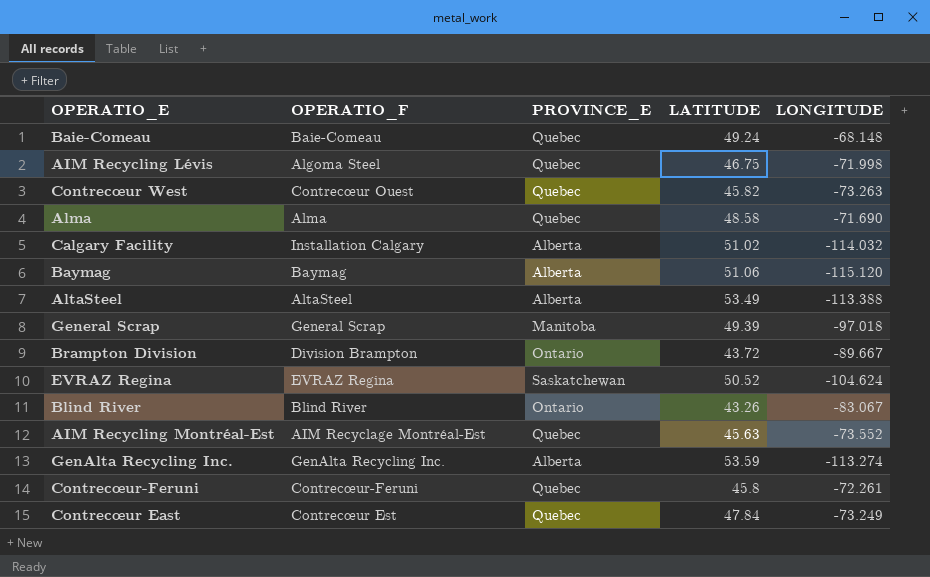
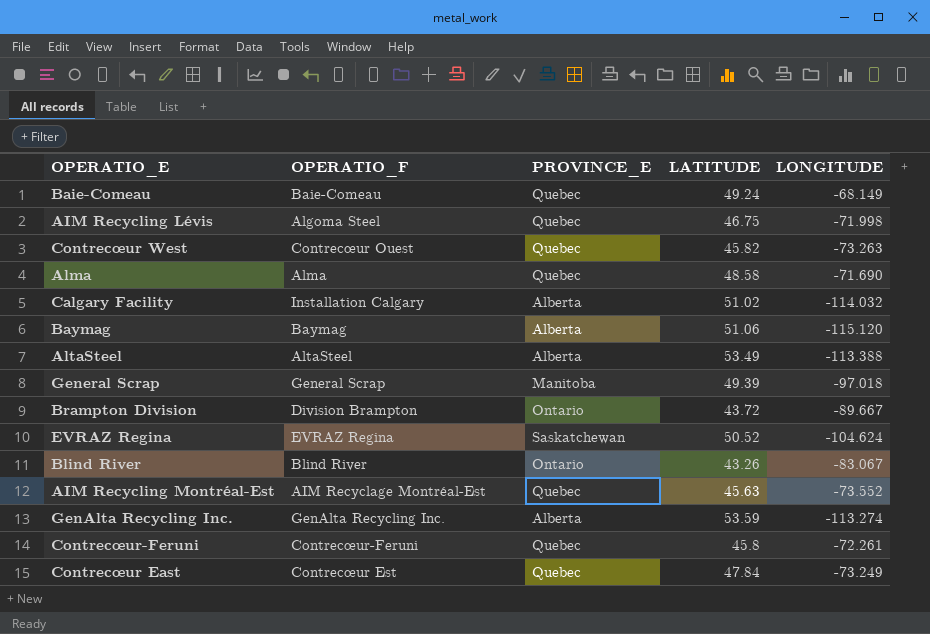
Baie-Comeau | LONGITUDE: -68.148 -> -68.149

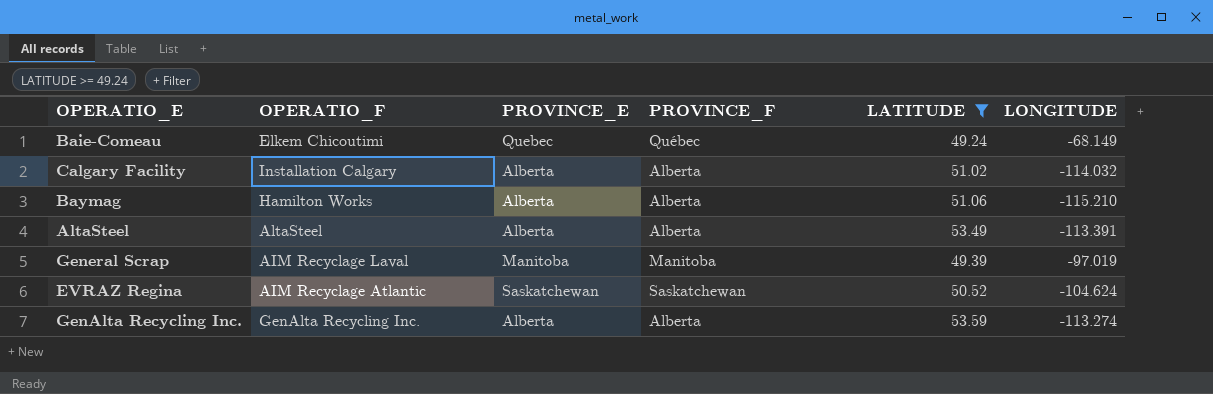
filter: none -> LATITUDE >= 49.24
column PROVINCE_F | position: none -> 4
Baie-Comeau | OPERATIO_F: Baie-Comeau -> Elkem Chicoutimi
Baymag | OPERATIO_F: Baymag -> Hamilton Works
Baymag | LONGITUDE: -115.120 -> -115.210
AltaSteel | LONGITUDE: -113.388 -> -113.391
General Scrap | OPERATIO_F: General Scrap -> AIM Recyclage Laval
General Scrap | LONGITUDE: -97.018 -> -97.019
EVRAZ Regina | OPERATIO_F: EVRAZ Regina -> AIM Recyclage Atlantic

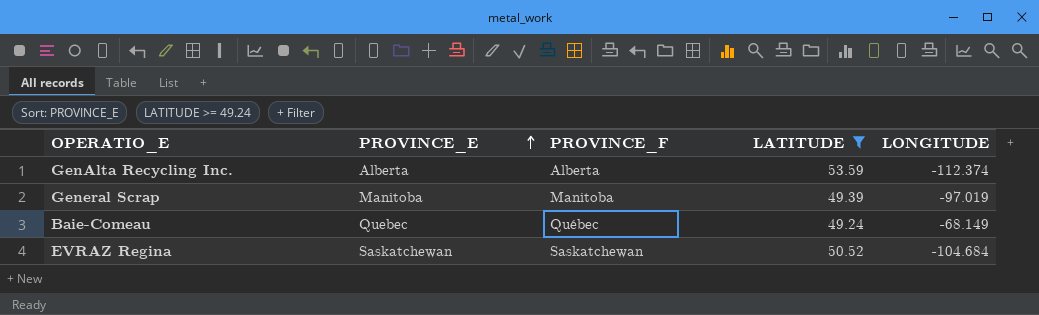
row order: none -> PROVINCE_E ascending
column OPERATIO_F | position: 2 -> none
row Calgary Facility: Installation Calgary | Alberta | Alberta | 51.02 | -114.032 -> none
row Baymag: Hamilton Works | Alberta | Alberta | 51.06 | -115.210 -> none
row AltaSteel: AltaSteel | Alberta | Alberta | 53.49 | -113.391 -> none
GenAlta Recycling Inc. | LONGITUDE: -113.274 -> -112.374
EVRAZ Regina | LONGITUDE: -104.624 -> -104.684

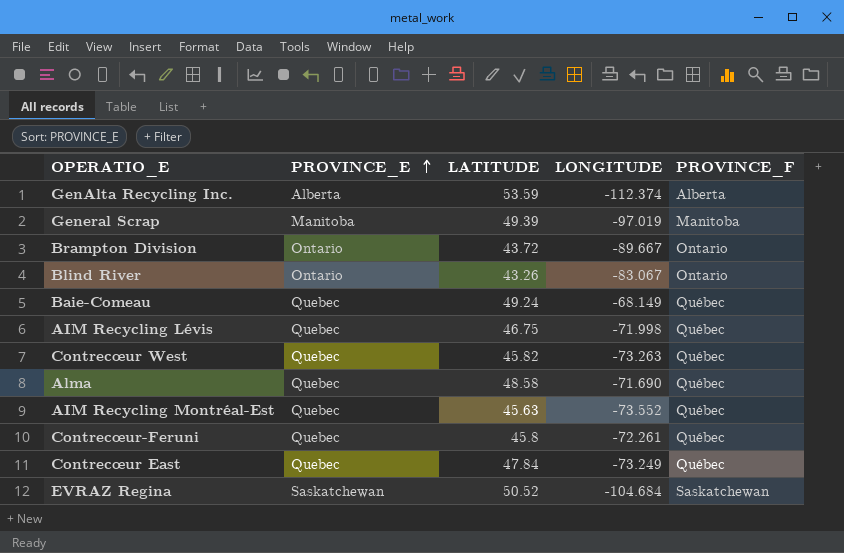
filter: LATITUDE >= 49.24 -> none
column PROVINCE_F | position: 3 -> 5

